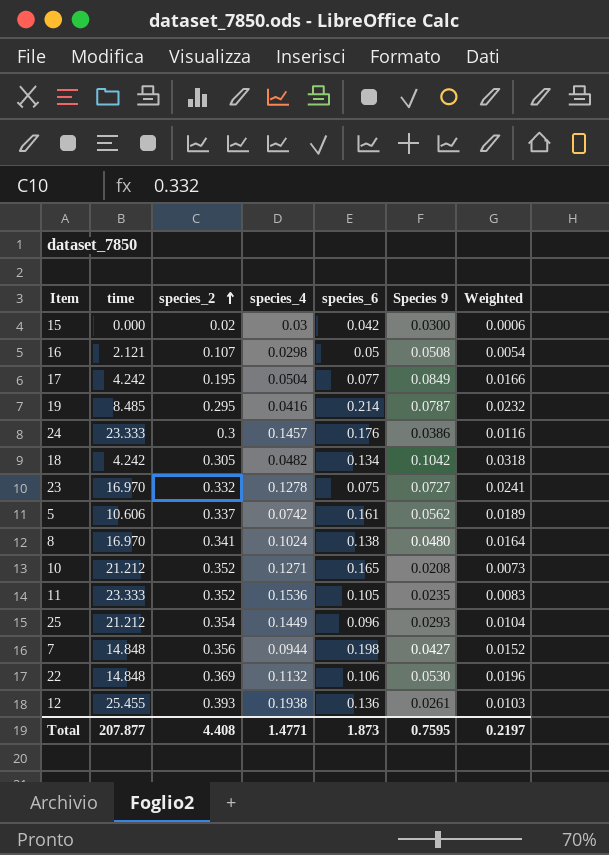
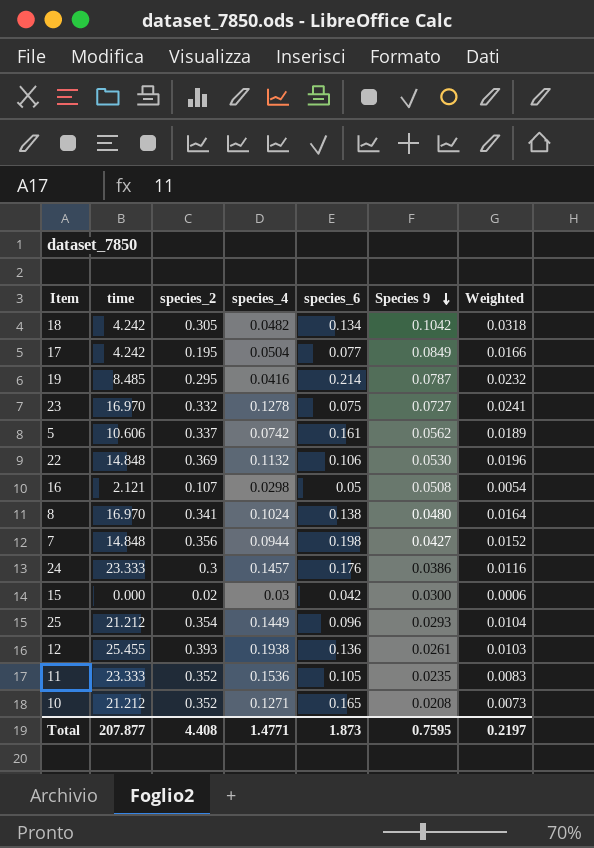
row order: species_2 ascending -> Species 9 descending

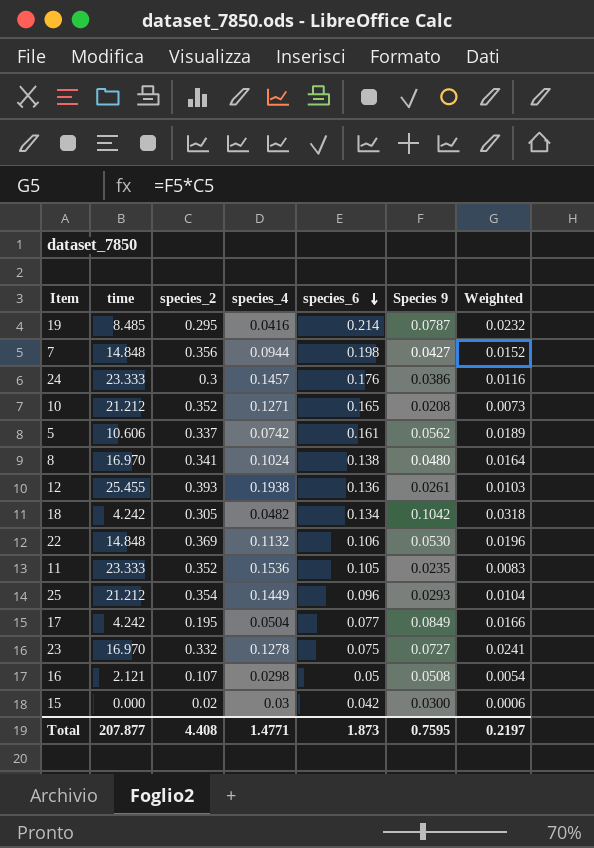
row order: Species 9 descending -> species_6 descending

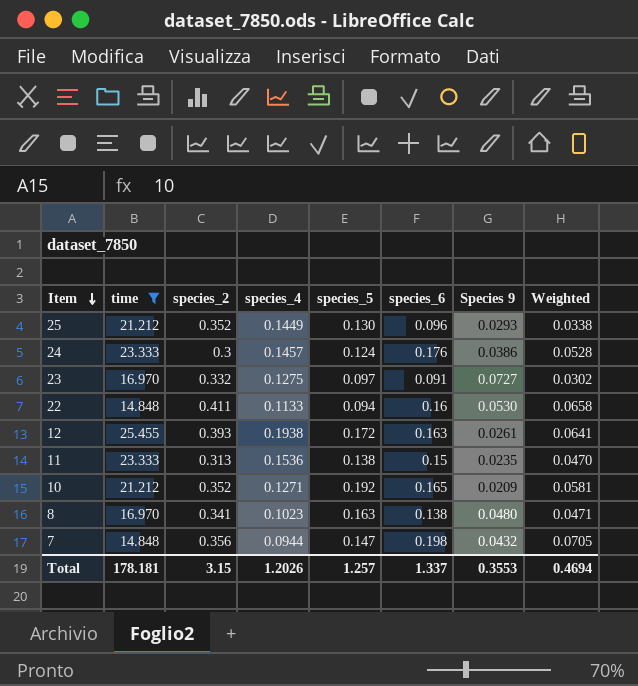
filter: none -> time >= 14.848
row order: species_6 descending -> Item descending
column species_5 | position: none -> 5
column Weighted | formula: [species_2] * [Species 9] -> [species_2] * [species_6]
25 | species_2: 0.354 -> 0.352
23 | species_4: 0.1278 -> 0.1275
23 | species_6: 0.075 -> 0.091
22 | species_2: 0.369 -> 0.411
22 | species_4: 0.1132 -> 0.1133
22 | species_6: 0.106 -> 0.16
12 | species_6: 0.136 -> 0.163
11 | species_2: 0.352 -> 0.313
11 | species_6: 0.105 -> 0.15
10 | Species 9: 0.0208 -> 0.0209
8 | species_4: 0.1024 -> 0.1023
7 | Species 9: 0.0427 -> 0.0432
Total | time: 207.877 -> 178.181
Total | species_2: 4.408 -> 3.15
Total | species_4: 1.4771 -> 1.2026
Total | species_6: 1.873 -> 1.337
Total | Species 9: 0.7595 -> 0.3553
Total | Weighted: 0.2197 -> 0.4694

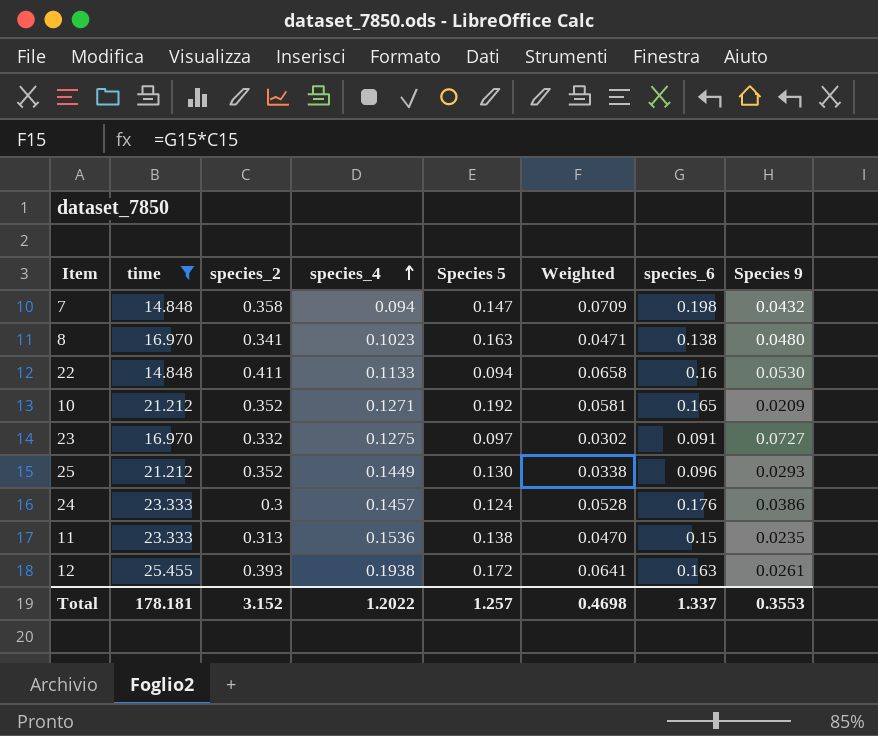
row order: Item descending -> species_4 ascending
column name: species_5 -> Species 5
column Weighted | position: 8 -> 6
7 | species_2: 0.356 -> 0.358
7 | species_4: 0.0944 -> 0.094
7 | Weighted: 0.0705 -> 0.0709
Total | species_2: 3.15 -> 3.152
Total | species_4: 1.2026 -> 1.2022
Total | Weighted: 0.4694 -> 0.4698

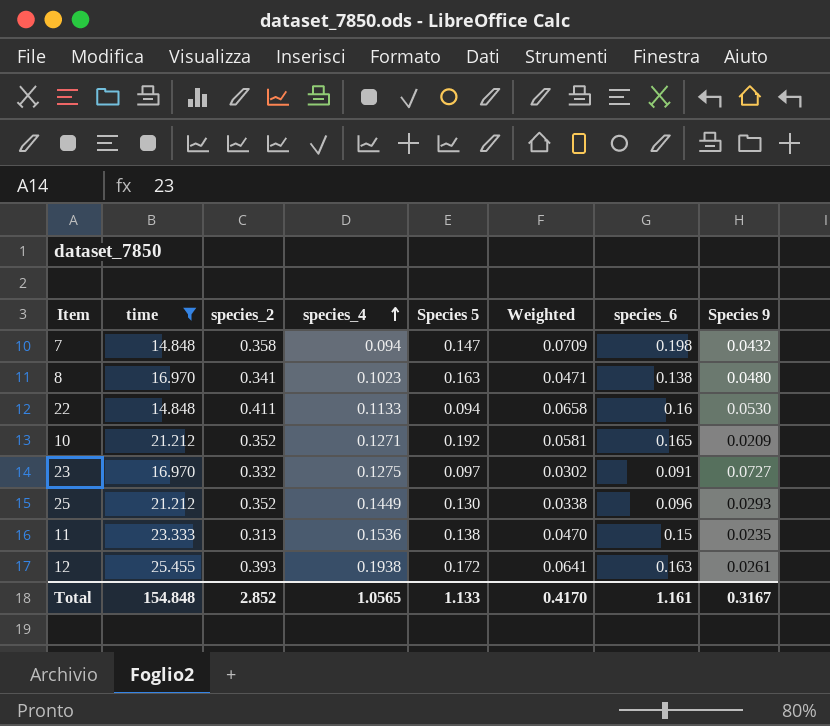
row 24: 23.333 | 0.3 | 0.1457 | 0.124 | 0.0528 | 0.176 | 0.0386 -> none
Total | time: 178.181 -> 154.848
Total | species_2: 3.152 -> 2.852
Total | species_4: 1.2022 -> 1.0565
Total | Species 5: 1.257 -> 1.133
Total | Weighted: 0.4698 -> 0.4170
Total | species_6: 1.337 -> 1.161
Total | Species 9: 0.3553 -> 0.3167

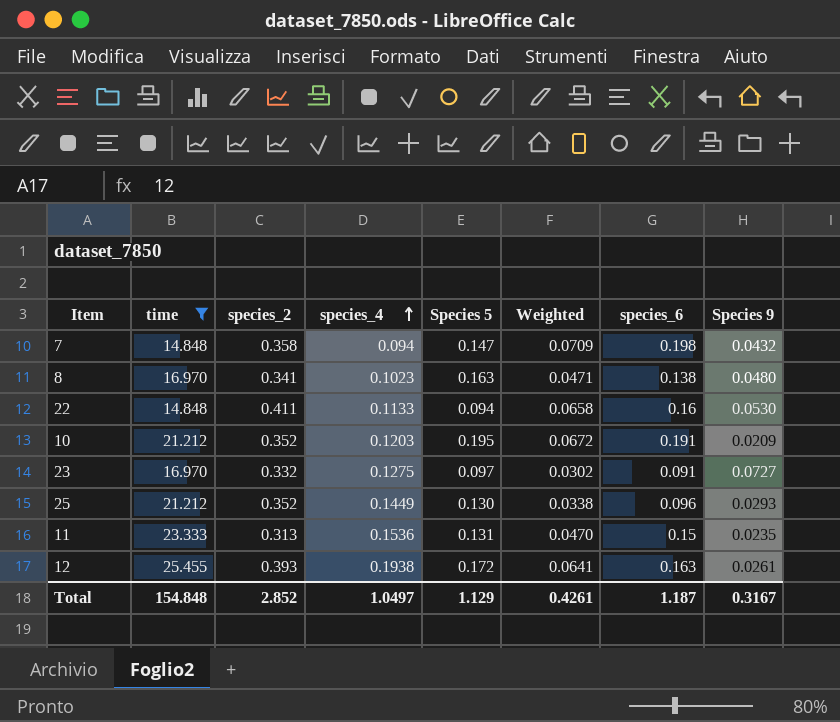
10 | species_4: 0.1271 -> 0.1203
10 | Species 5: 0.192 -> 0.195
10 | Weighted: 0.0581 -> 0.0672
10 | species_6: 0.165 -> 0.191
11 | Species 5: 0.138 -> 0.131
Total | species_4: 1.0565 -> 1.0497
Total | Species 5: 1.133 -> 1.129
Total | Weighted: 0.4170 -> 0.4261
Total | species_6: 1.161 -> 1.187

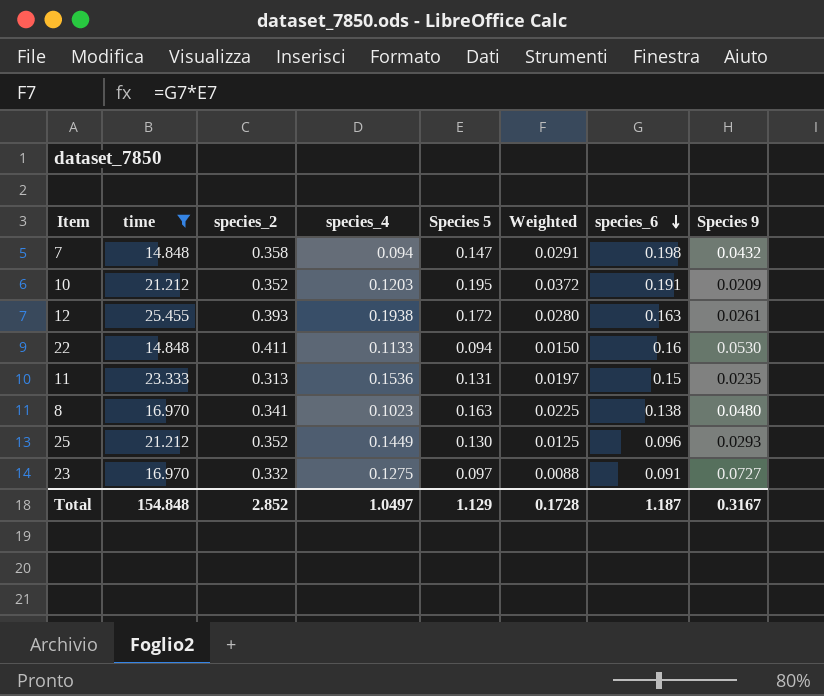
row order: species_4 ascending -> species_6 descending
column Weighted | formula: [species_2] * [species_6] -> [Species 5] * [species_6]
Total | Weighted: 0.4261 -> 0.1728

